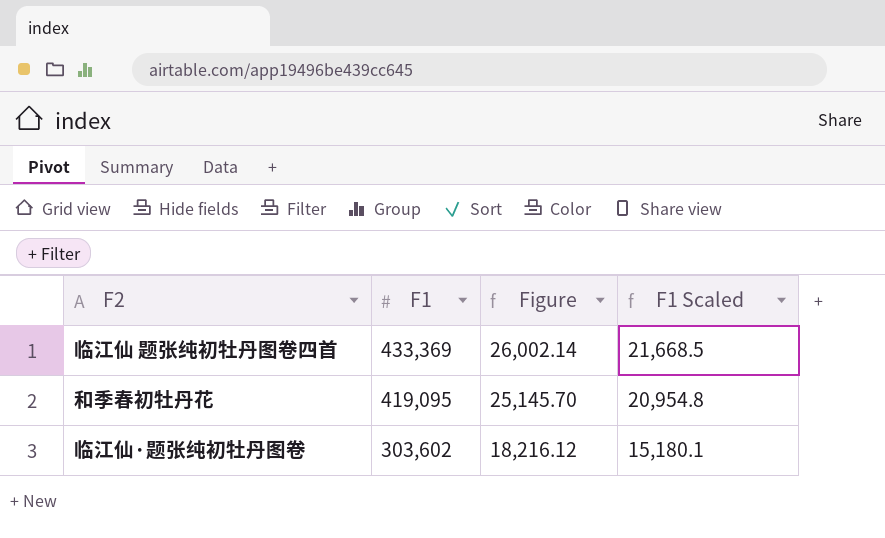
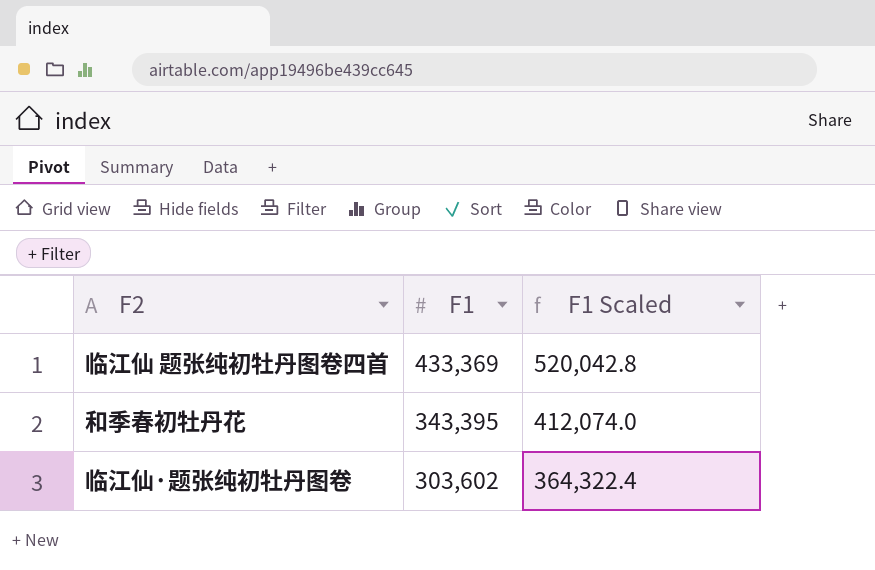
column Figure | formula: [F1] * 0.06 -> none
column F1 Scaled | formula: [F1] * 0.05 -> [F1] * 1.2
和季春初牡丹花 | F1: 419,095 -> 343,395

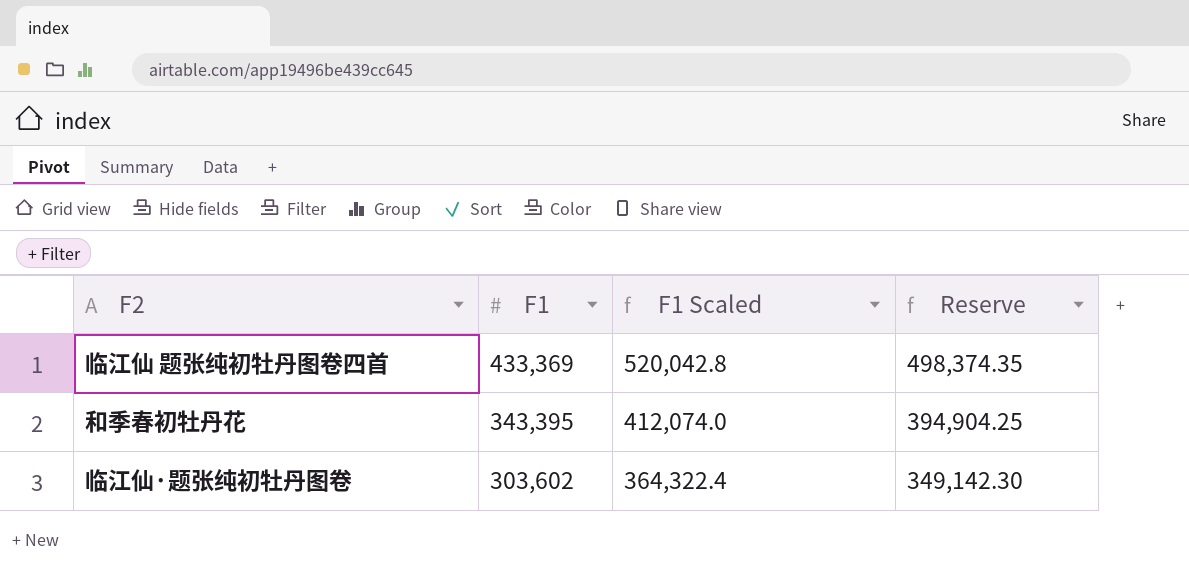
column Reserve | formula: none -> [F1] * 1.15

